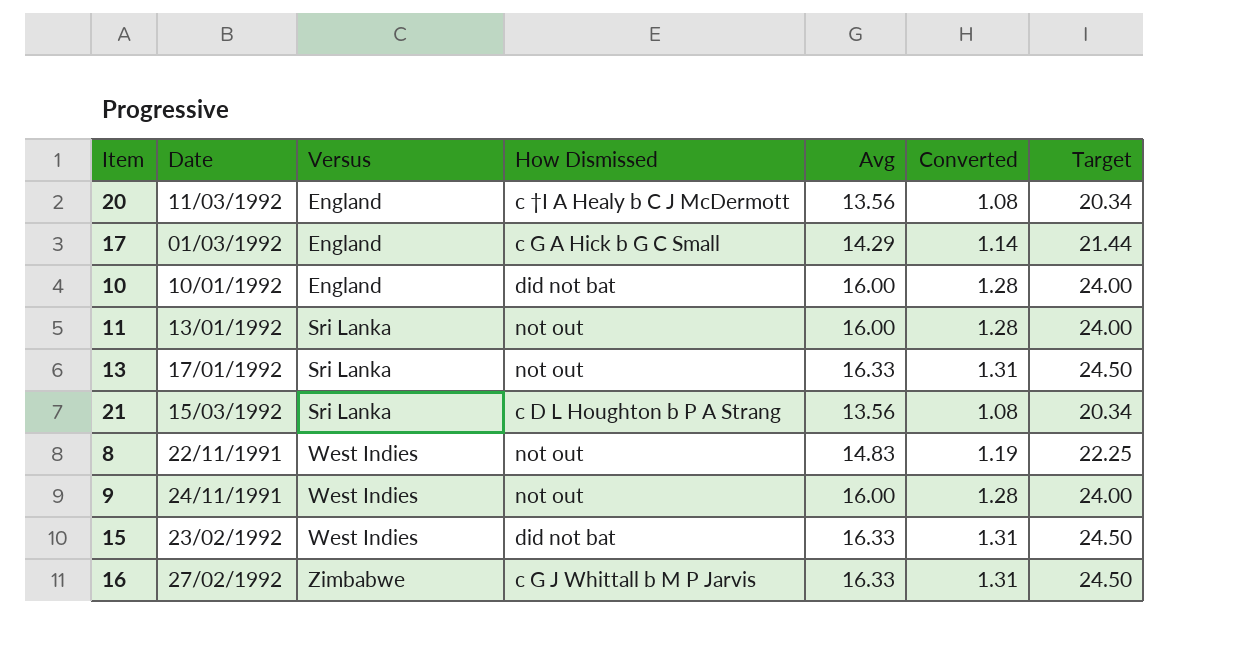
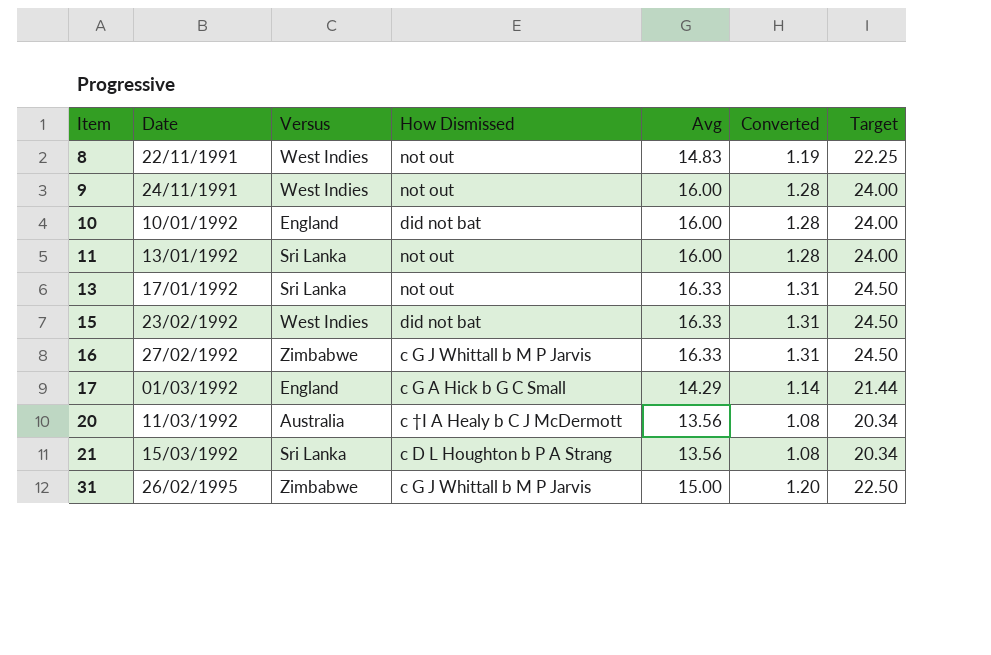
row order: Versus ascending -> Item ascending
20 | Versus: England -> Australia
row 31: none -> 26/02/1995 | Zimbabwe | c G J Whittall b M P Jarvis | 15.00 | 1.20 | 22.50

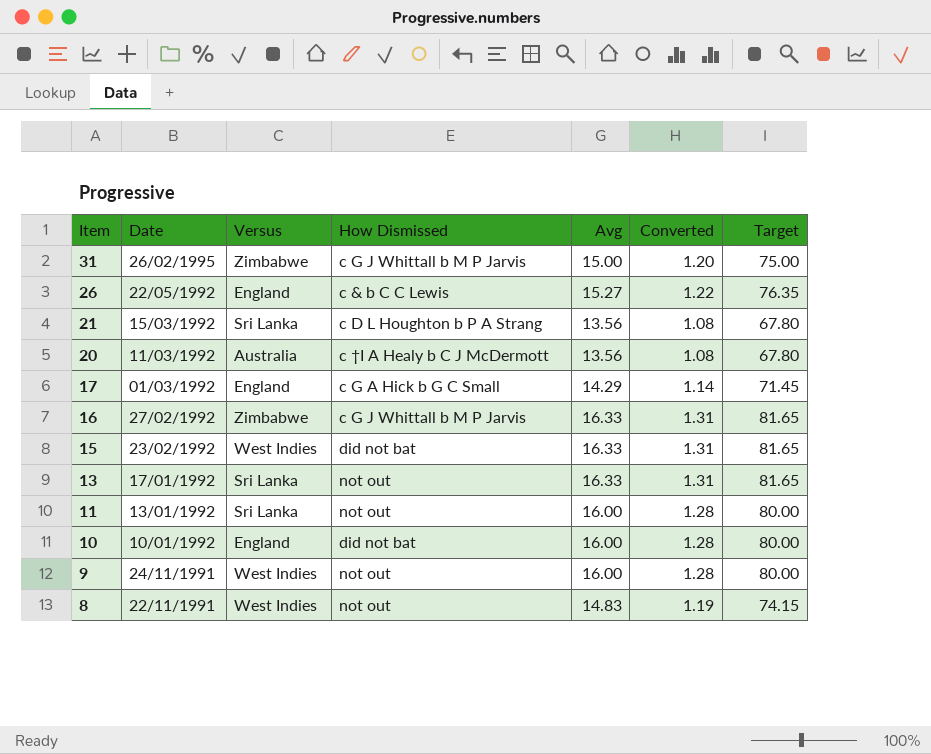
row order: Item ascending -> Item descending
column Target | formula: [Avg] * 1.5 -> [Avg] * 5
row 26: none -> 22/05/1992 | England | c & b C C Lewis | 15.27 | 1.22 | 76.35

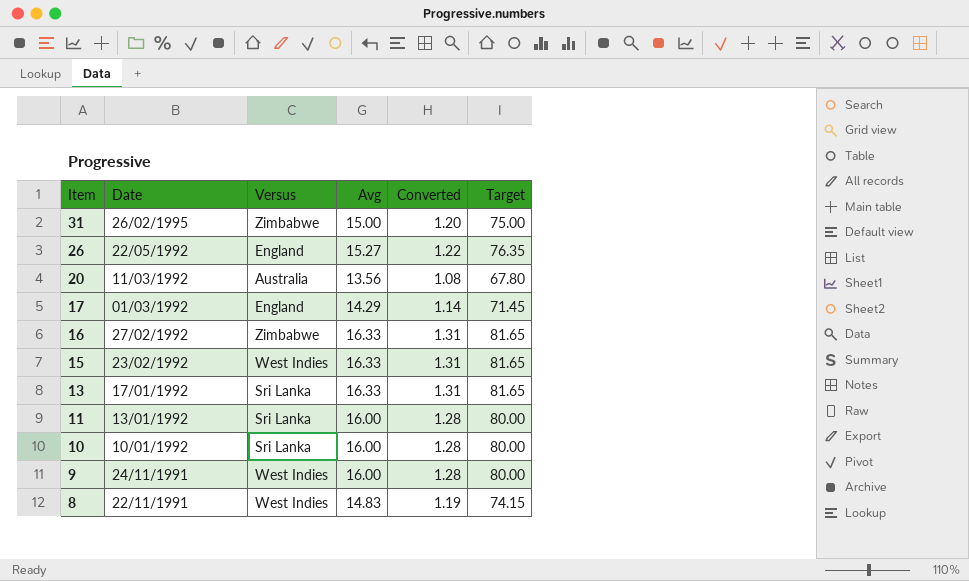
column How Dismissed | position: 4 -> none
row 21: 15/03/1992 | Sri Lanka | c D L Houghton b P A Strang | 13.56 | 1.08 | 67.80 -> none
10 | Versus: England -> Sri Lanka

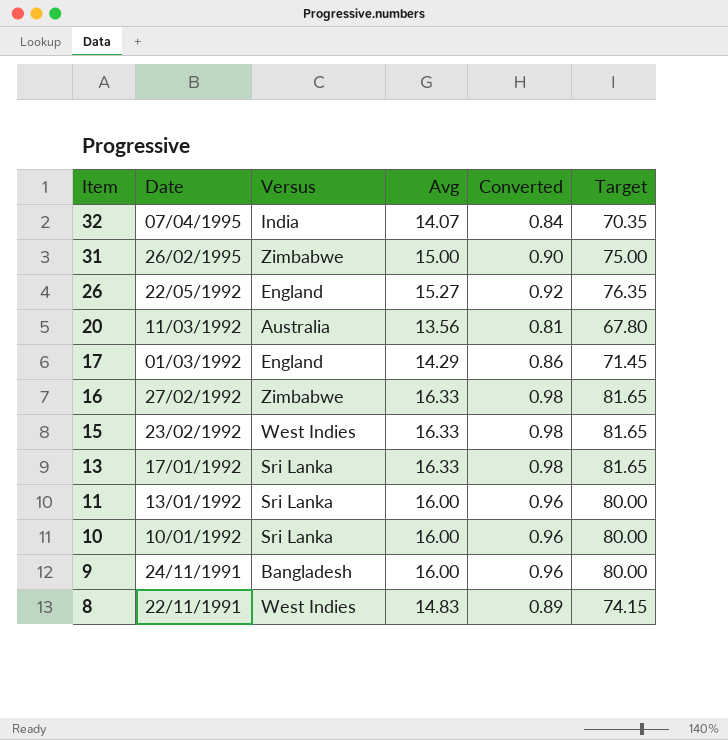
column Converted | formula: [Avg] * 0.08 -> [Avg] * 0.06
row 32: none -> 07/04/1995 | India | 14.07 | 0.84 | 70.35
9 | Versus: West Indies -> Bangladesh

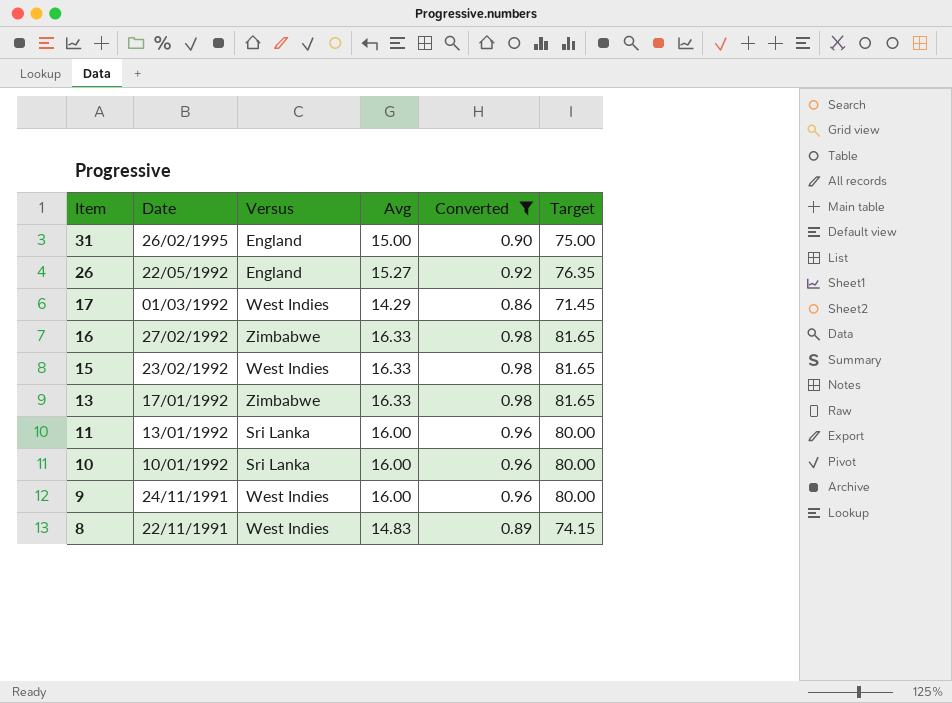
filter: none -> Converted >= 0.86
31 | Versus: Zimbabwe -> England
17 | Versus: England -> West Indies
13 | Versus: Sri Lanka -> Zimbabwe
9 | Versus: Bangladesh -> West Indies

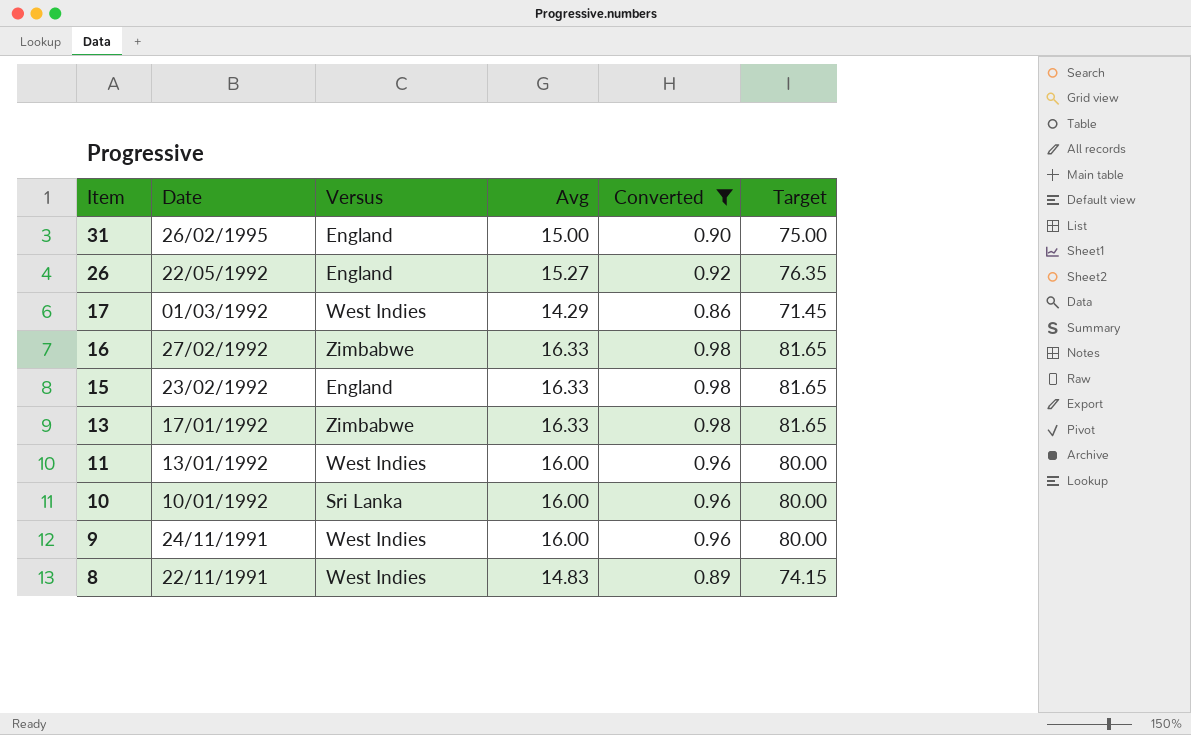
15 | Versus: West Indies -> England
11 | Versus: Sri Lanka -> West Indies

